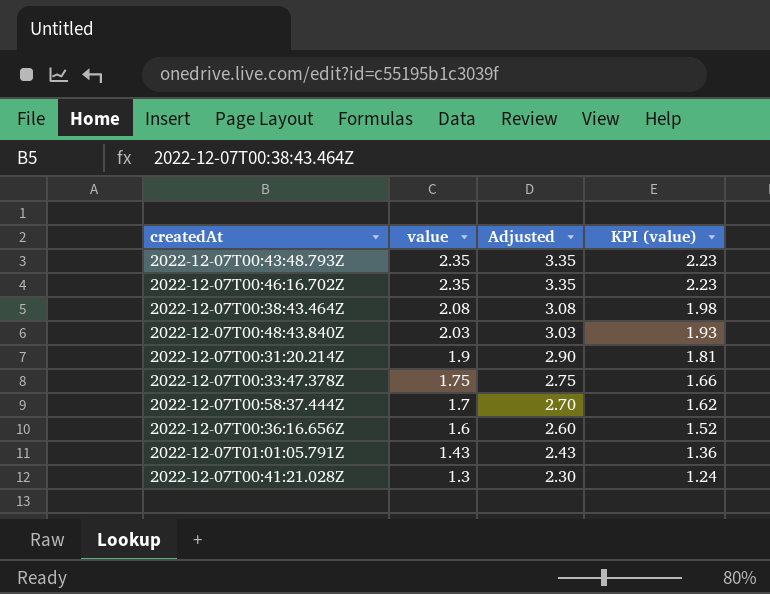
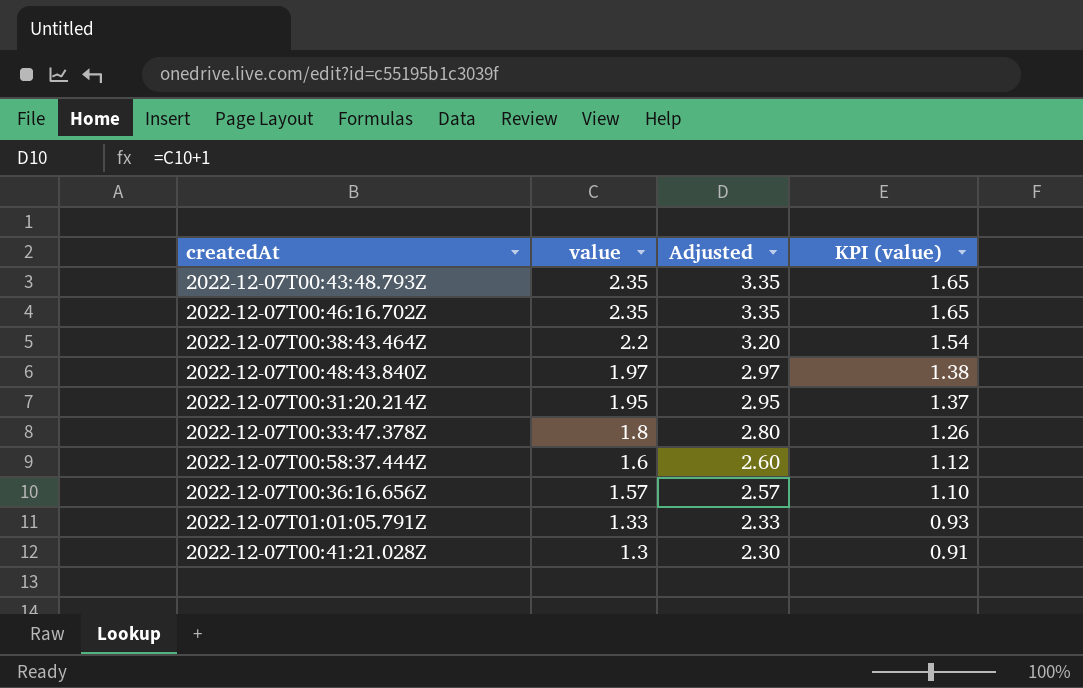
column KPI (value) | formula: [value] * 0.95 -> [value] * 0.7
2022-12-07T00:38:43.464Z | value: 2.08 -> 2.2
2022-12-07T00:38:43.464Z | Adjusted: 3.08 -> 3.20
2022-12-07T00:48:43.840Z | value: 2.03 -> 1.97
2022-12-07T00:48:43.840Z | Adjusted: 3.03 -> 2.97
2022-12-07T00:31:20.214Z | value: 1.9 -> 1.95
2022-12-07T00:31:20.214Z | Adjusted: 2.90 -> 2.95
2022-12-07T00:33:47.378Z | value: 1.75 -> 1.8
2022-12-07T00:33:47.378Z | Adjusted: 2.75 -> 2.80
2022-12-07T00:58:37.444Z | value: 1.7 -> 1.6
2022-12-07T00:58:37.444Z | Adjusted: 2.70 -> 2.60
2022-12-07T00:36:16.656Z | value: 1.6 -> 1.57
2022-12-07T00:36:16.656Z | Adjusted: 2.60 -> 2.57
2022-12-07T01:01:05.791Z | value: 1.43 -> 1.33
2022-12-07T01:01:05.791Z | Adjusted: 2.43 -> 2.33

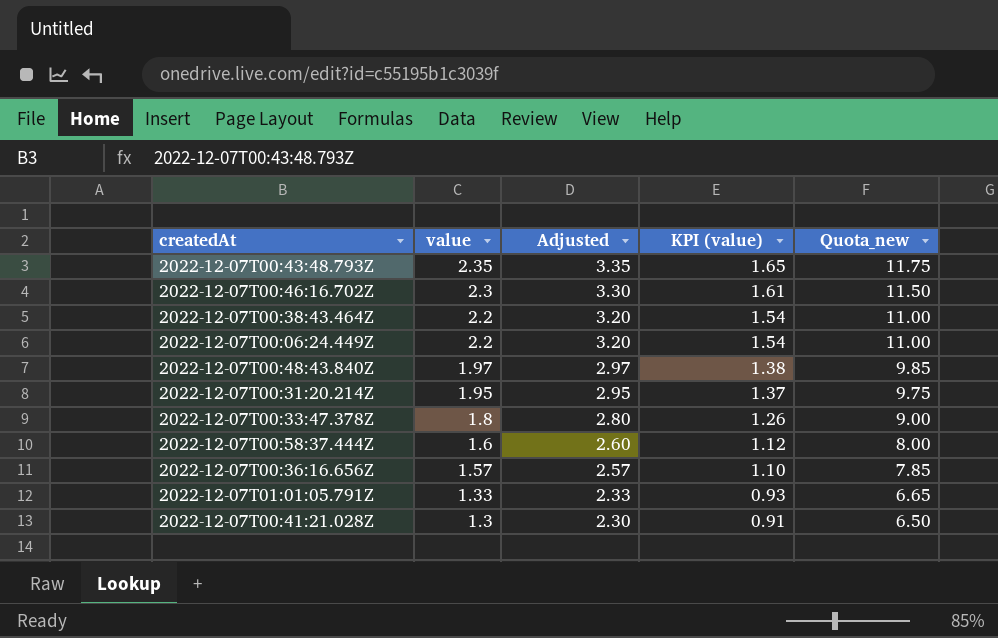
column Quota_new | formula: none -> [value] * 5
2022-12-07T00:46:16.702Z | value: 2.35 -> 2.3
2022-12-07T00:46:16.702Z | Adjusted: 3.35 -> 3.30
2022-12-07T00:46:16.702Z | KPI (value): 1.65 -> 1.61
row 2022-12-07T00:06:24.449Z: none -> 2.2 | 3.20 | 1.54 | 11.00

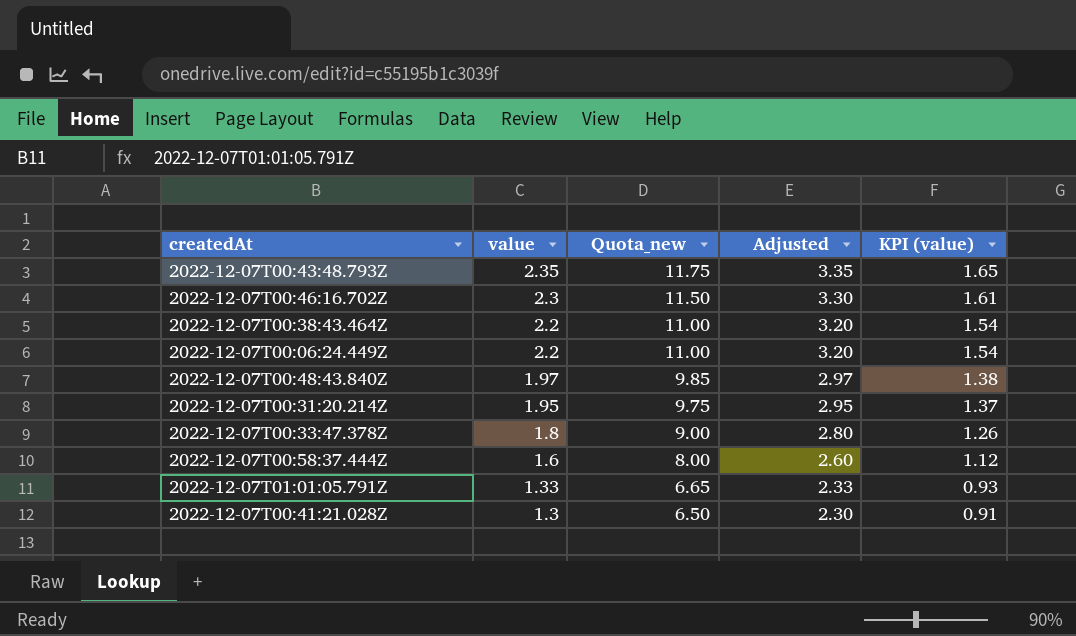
column Quota_new | position: 5 -> 3
row 2022-12-07T00:36:16.656Z: 1.57 | 2.57 | 1.10 | 7.85 -> none

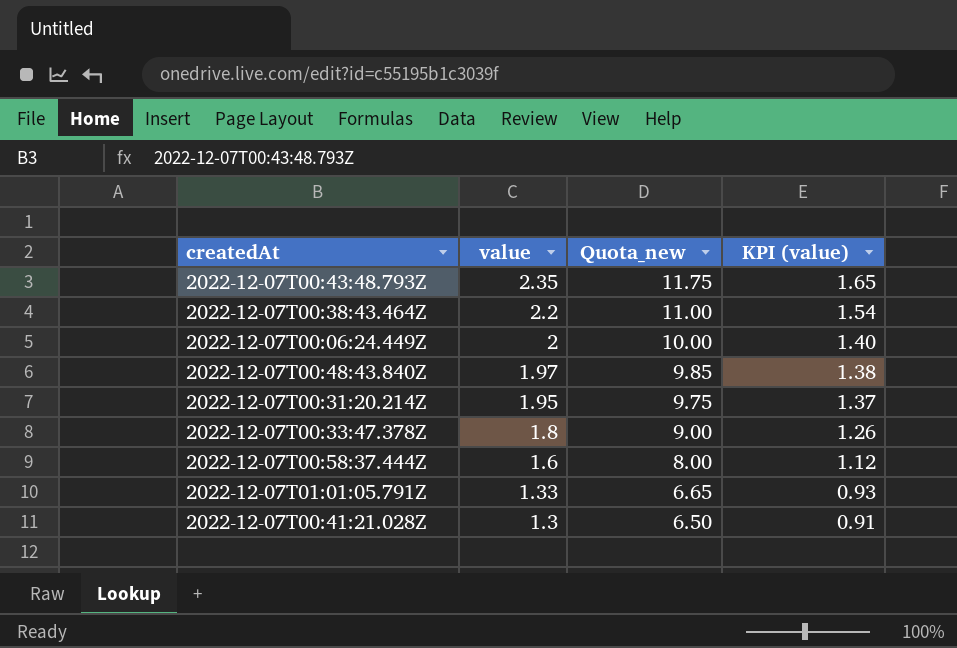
column Adjusted | formula: [value] + 1 -> none
row 2022-12-07T00:46:16.702Z: 2.3 | 11.50 | 3.30 | 1.61 -> none
2022-12-07T00:06:24.449Z | value: 2.2 -> 2
2022-12-07T00:06:24.449Z | Quota_new: 11.00 -> 10.00
2022-12-07T00:06:24.449Z | KPI (value): 1.54 -> 1.40

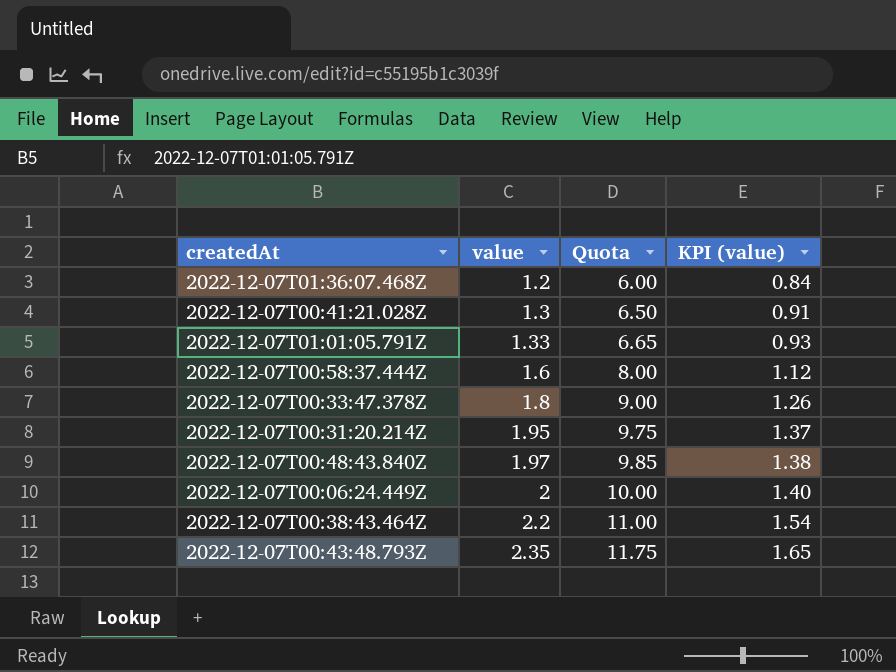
row order: value descending -> value ascending
column name: Quota_new -> Quota
row 2022-12-07T01:36:07.468Z: none -> 1.2 | 6.00 | 0.84

